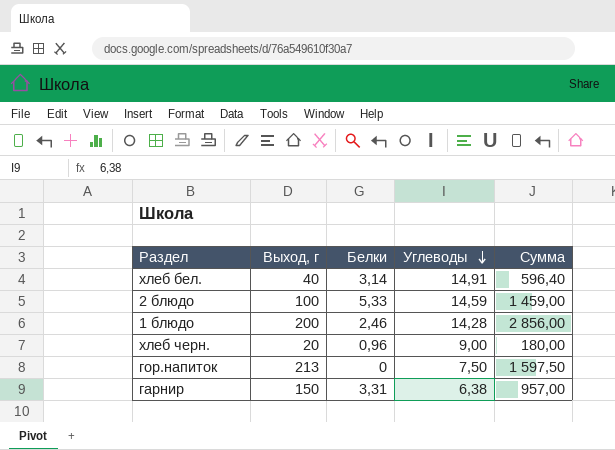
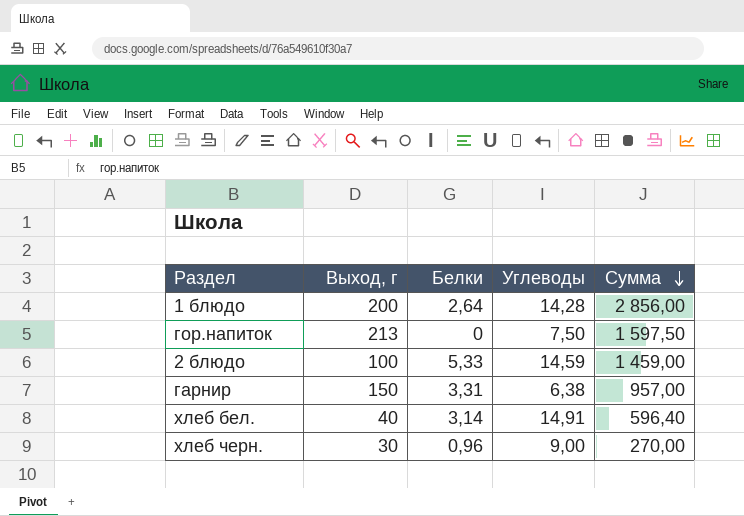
row order: Углеводы descending -> Сумма descending
1 блюдо | Белки: 2,46 -> 2,64
хлеб черн. | Выход, г: 20 -> 30
хлеб черн. | Сумма: 180,00 -> 270,00

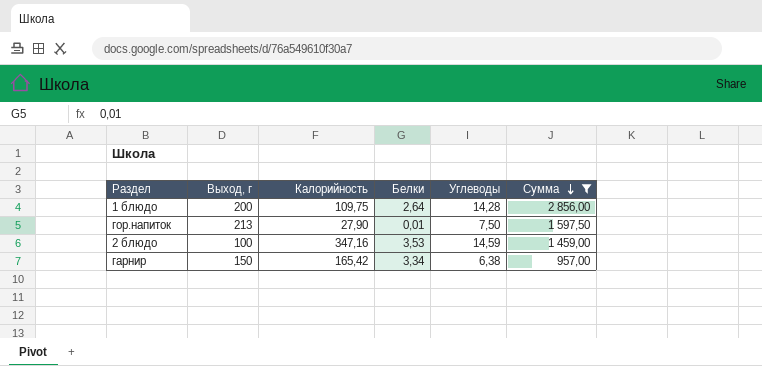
filter: none -> Сумма >= 957,00
column Калорийность | position: none -> 3
гор.напиток | Белки: 0 -> 0,01
2 блюдо | Белки: 5,33 -> 3,53
гарнир | Белки: 3,31 -> 3,34

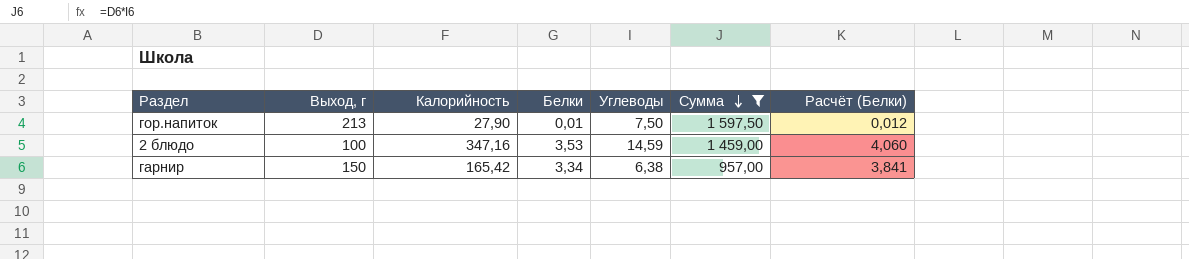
column Расчёт (Белки) | formula: none -> [Белки] * 1,15
row 1 блюдо: 200 | 109,75 | 2,64 | 14,28 | 2 856,00 -> none

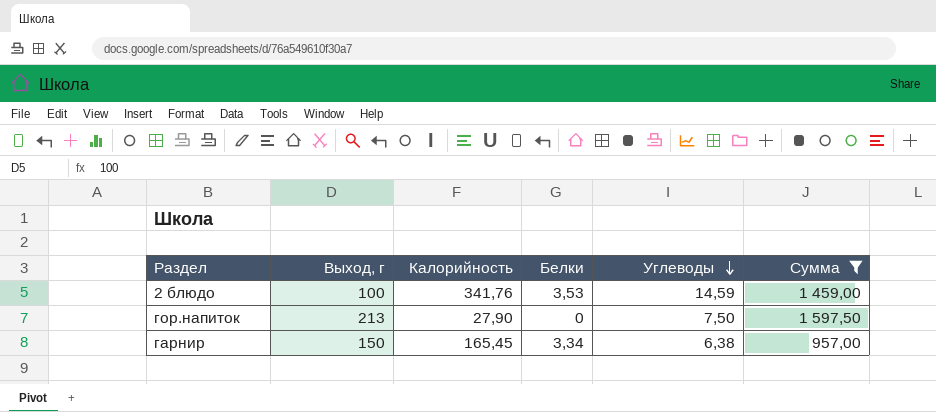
row order: Сумма descending -> Углеводы descending
column Расчёт (Белки) | formula: [Белки] * 1,15 -> none
2 блюдо | Калорийность: 347,16 -> 341,76
гор.напиток | Белки: 0,01 -> 0
гарнир | Калорийность: 165,42 -> 165,45

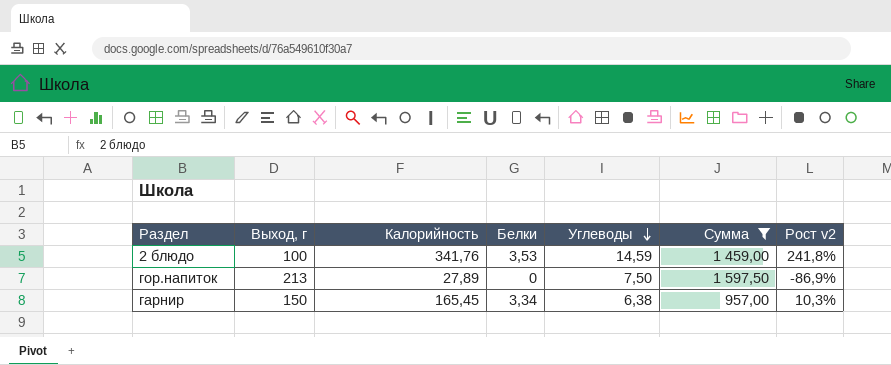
column Рост v2 | formula: none -> ([Калорийность] - [Выход, г]) / [Выход, г]
гор.напиток | Калорийность: 27,90 -> 27,89

